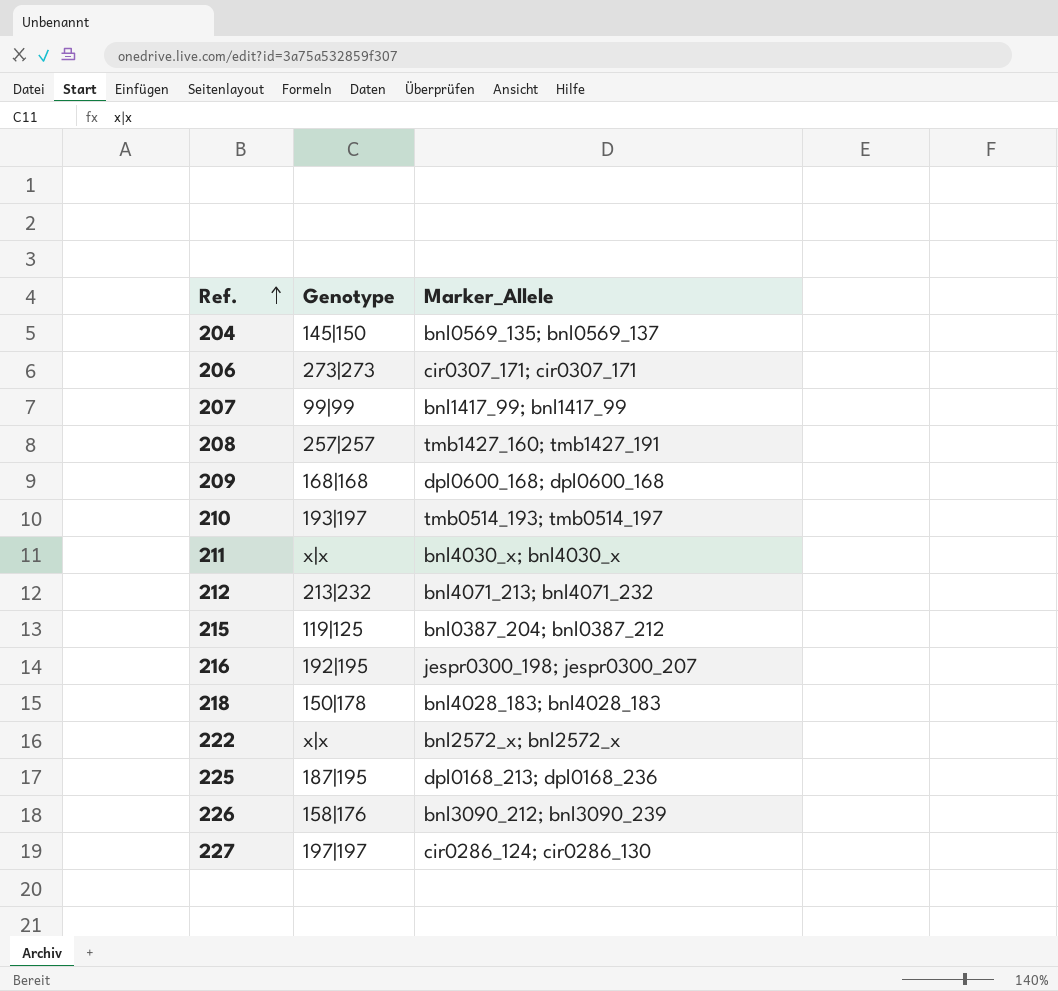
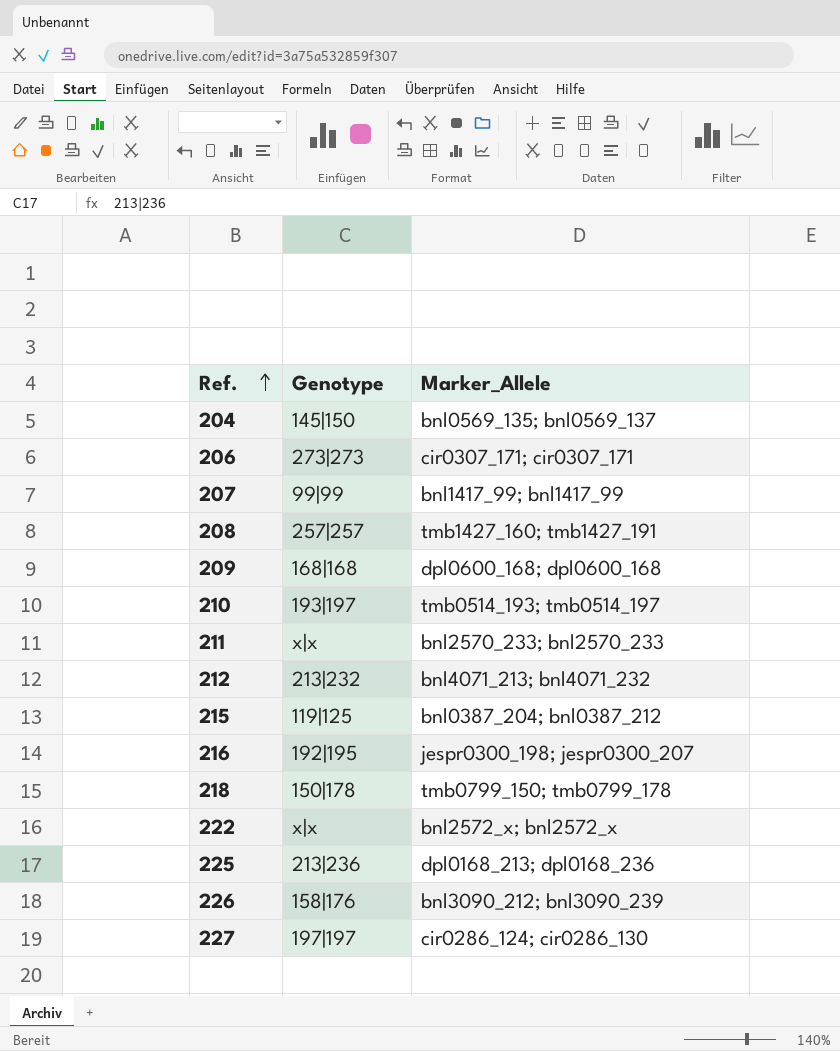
211 | Marker_Allele: bnl4030_x; bnl4030_x -> bnl2570_233; bnl2570_233
218 | Marker_Allele: bnl4028_183; bnl4028_183 -> tmb0799_150; tmb0799_178
225 | Genotype: 187|195 -> 213|236

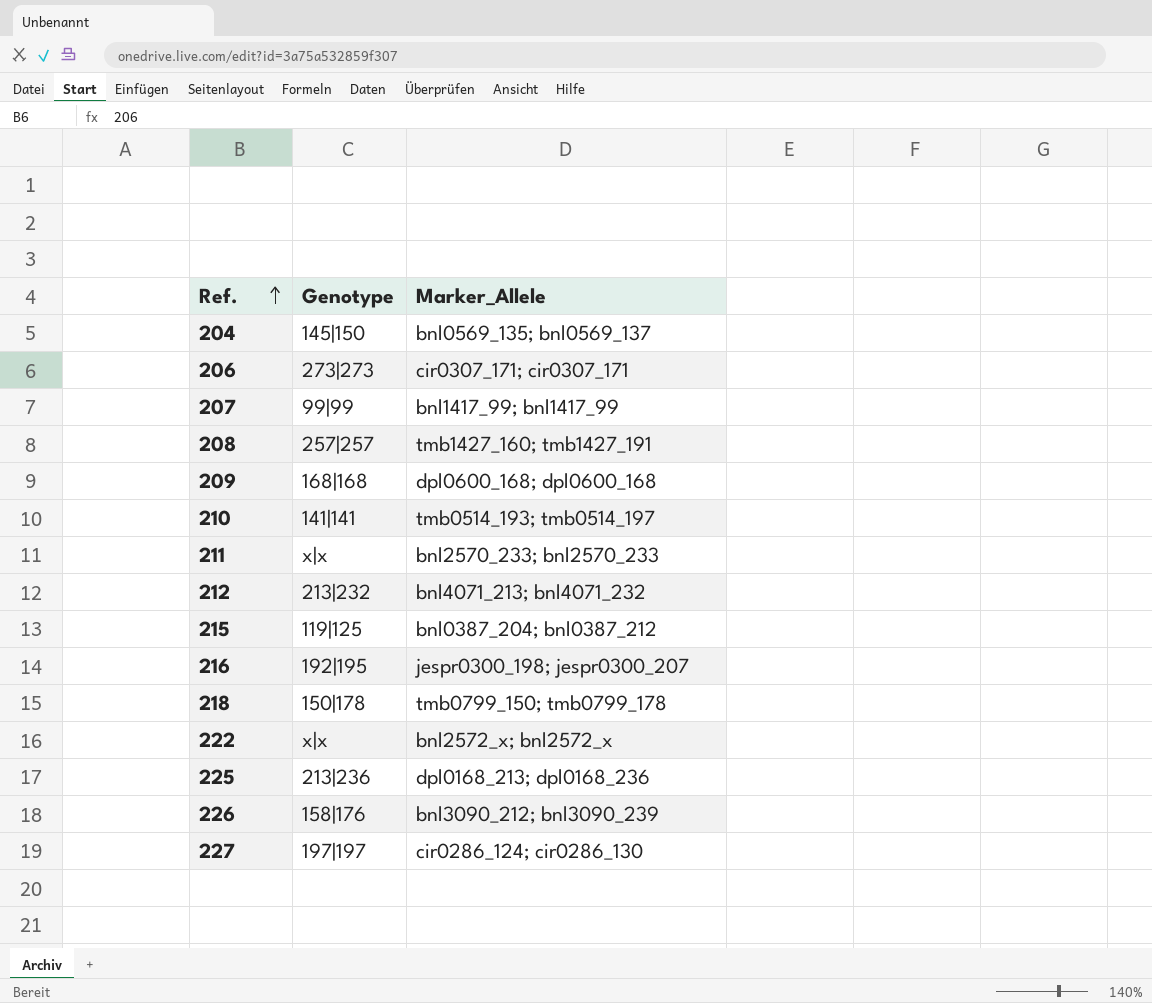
210 | Genotype: 193|197 -> 141|141

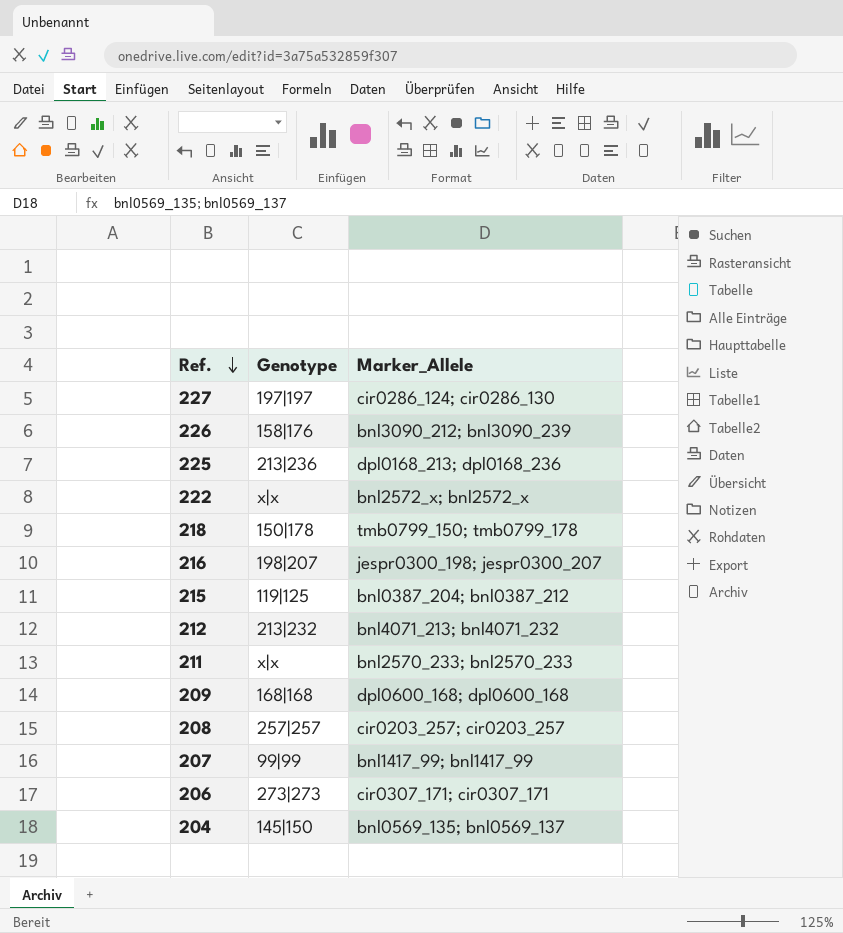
row order: Ref. ascending -> Ref. descending
row 210: 141|141 | tmb0514_193; tmb0514_197 -> none
216 | Genotype: 192|195 -> 198|207
208 | Marker_Allele: tmb1427_160; tmb1427_191 -> cir0203_257; cir0203_257

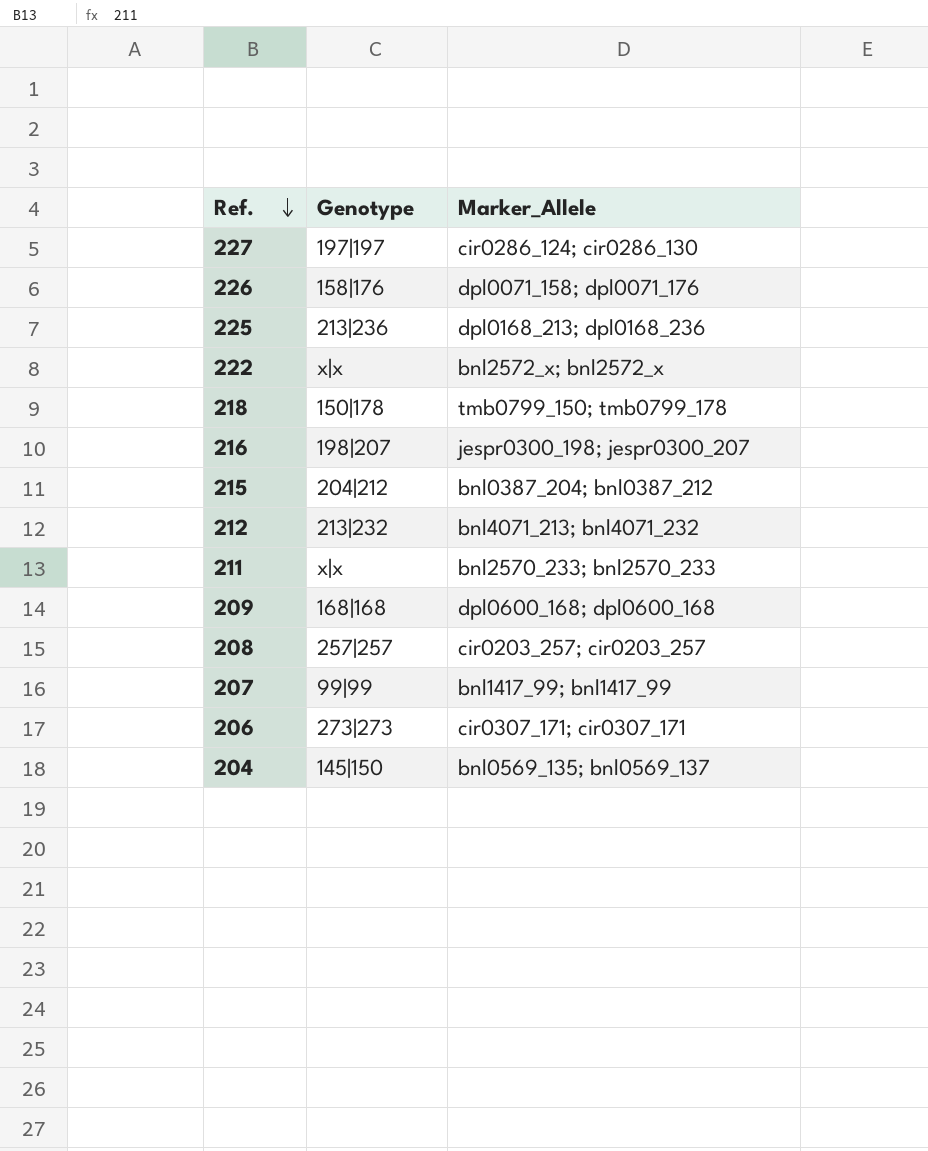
226 | Marker_Allele: bnl3090_212; bnl3090_239 -> dpl0071_158; dpl0071_176
215 | Genotype: 119|125 -> 204|212

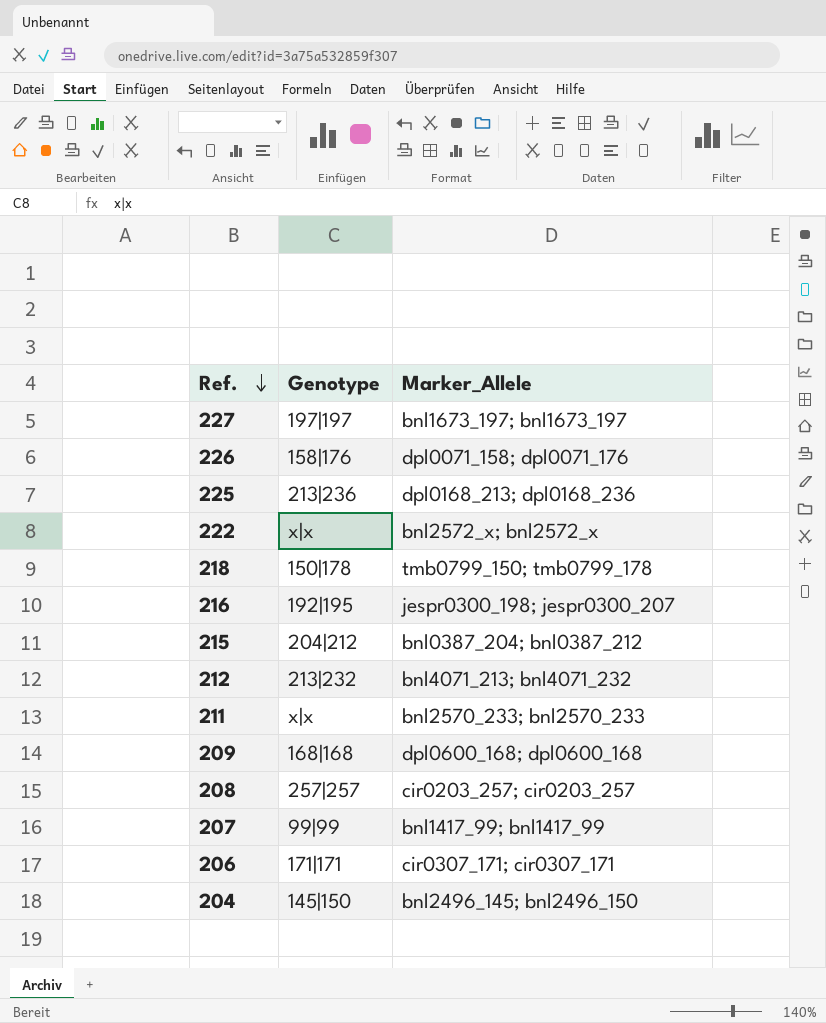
227 | Marker_Allele: cir0286_124; cir0286_130 -> bnl1673_197; bnl1673_197
216 | Genotype: 198|207 -> 192|195
206 | Genotype: 273|273 -> 171|171
204 | Marker_Allele: bnl0569_135; bnl0569_137 -> bnl2496_145; bnl2496_150

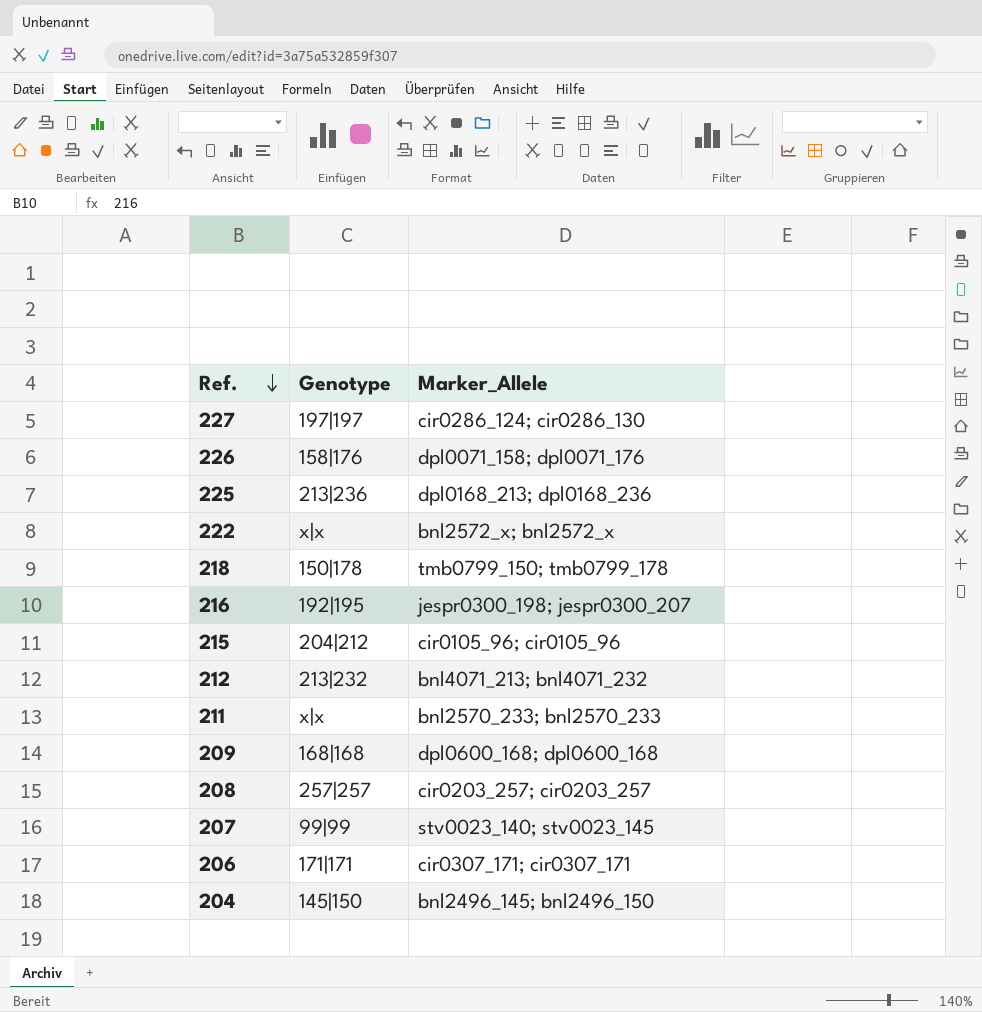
227 | Marker_Allele: bnl1673_197; bnl1673_197 -> cir0286_124; cir0286_130
215 | Marker_Allele: bnl0387_204; bnl0387_212 -> cir0105_96; cir0105_96
207 | Marker_Allele: bnl1417_99; bnl1417_99 -> stv0023_140; stv0023_145

